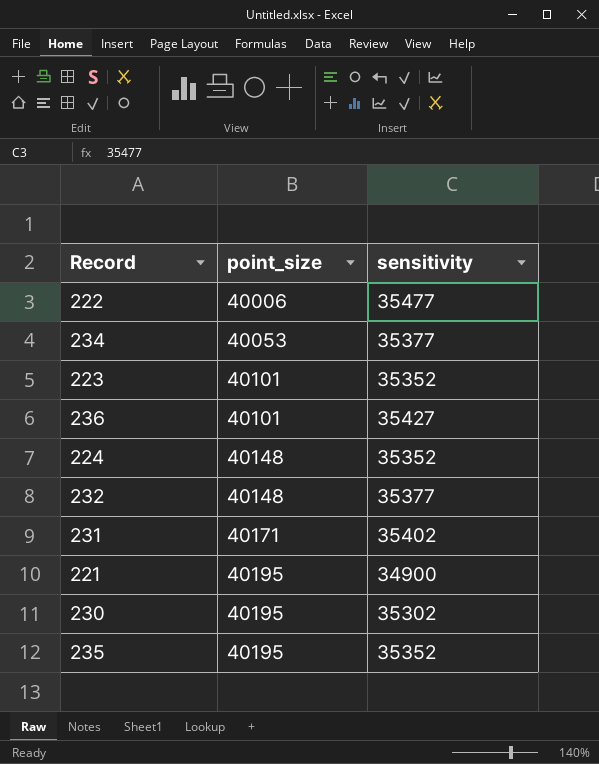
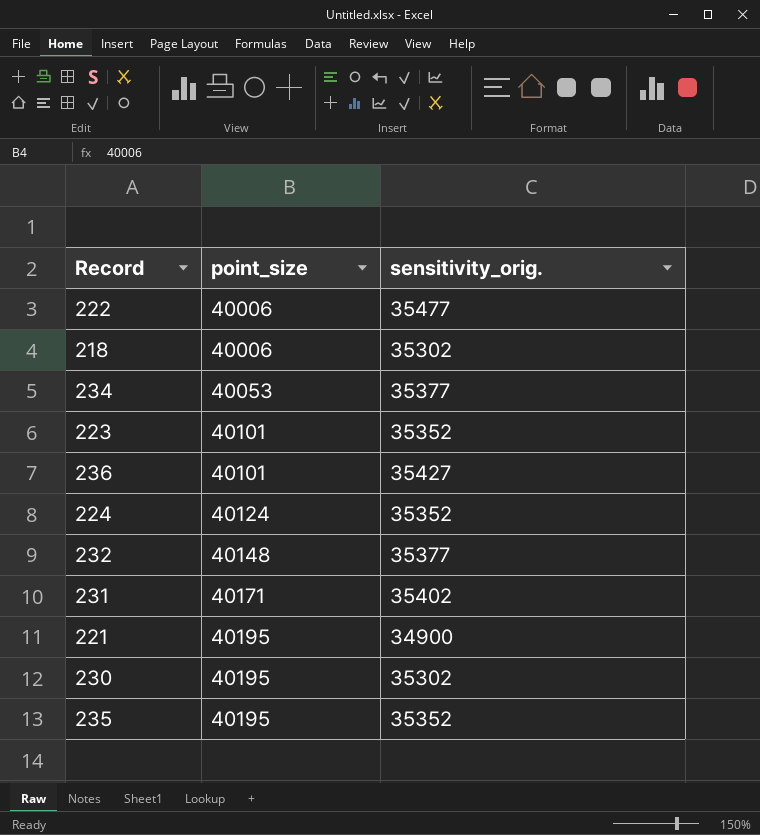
column name: sensitivity -> sensitivity_orig.
row 218: none -> 40006 | 35302
224 | point_size: 40148 -> 40124

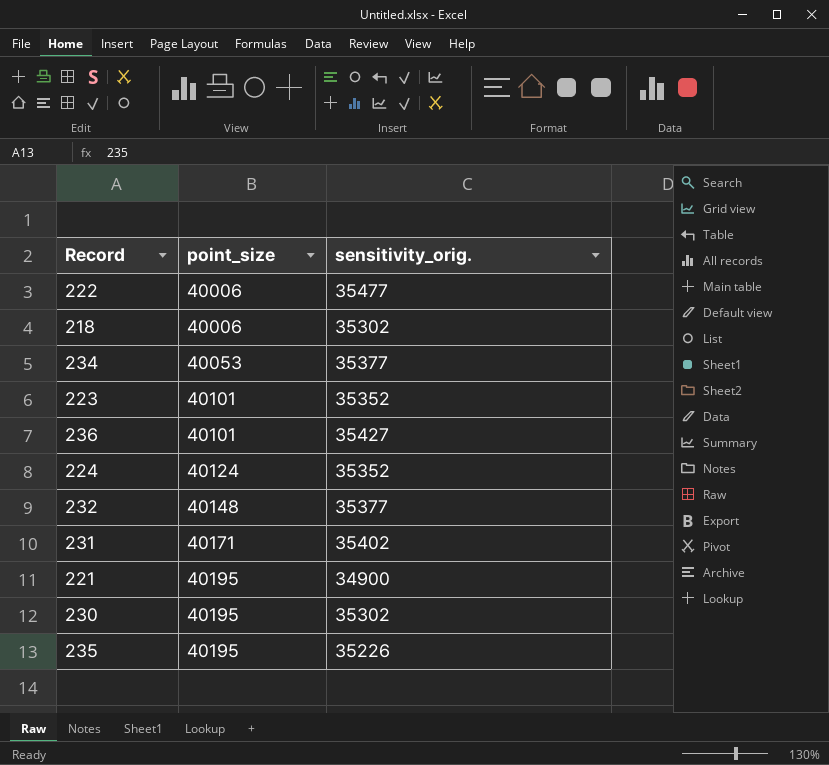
235 | sensitivity_orig.: 35352 -> 35226

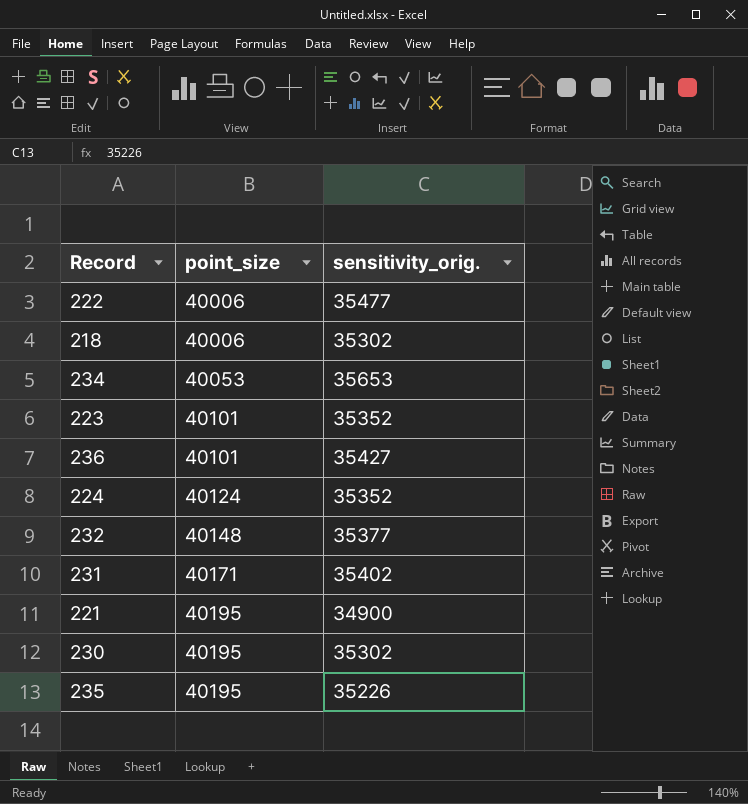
234 | sensitivity_orig.: 35377 -> 35653

